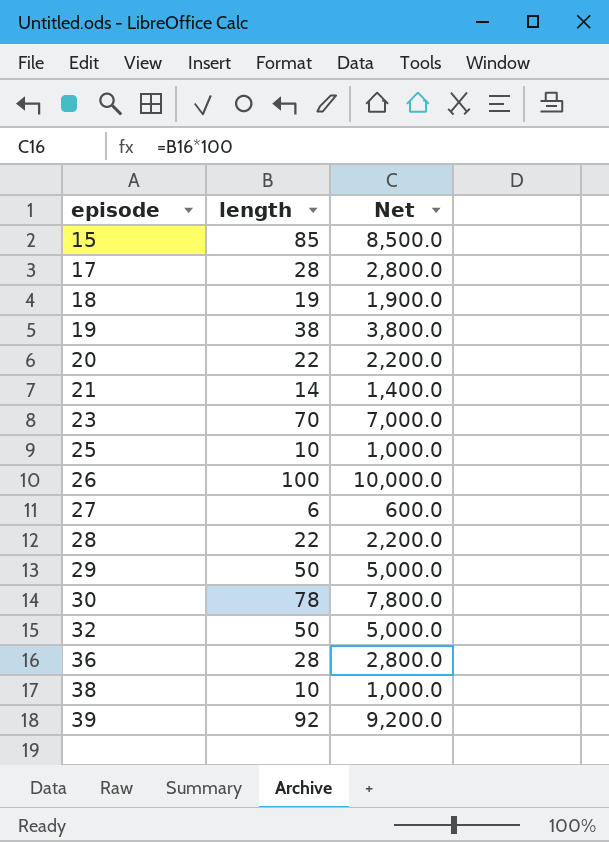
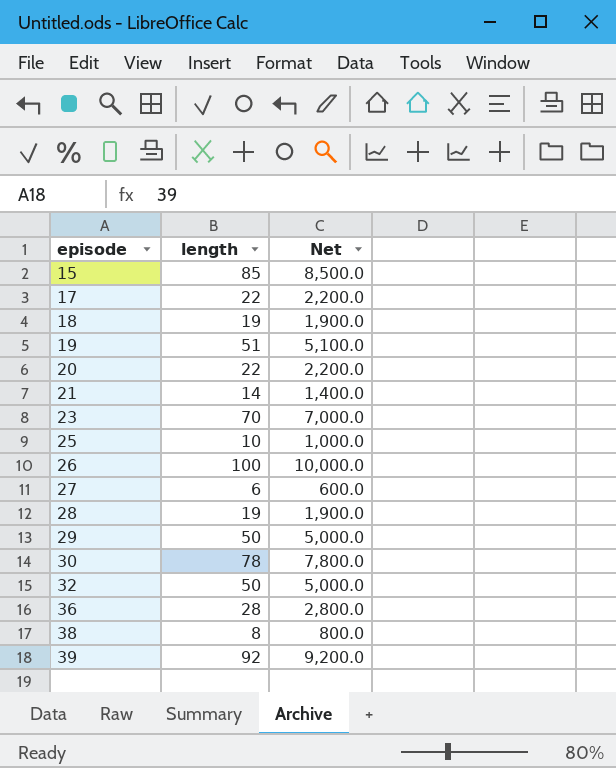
17 | length: 28 -> 22
17 | Net: 2,800.0 -> 2,200.0
19 | length: 38 -> 51
19 | Net: 3,800.0 -> 5,100.0
28 | length: 22 -> 19
28 | Net: 2,200.0 -> 1,900.0
38 | length: 10 -> 8
38 | Net: 1,000.0 -> 800.0

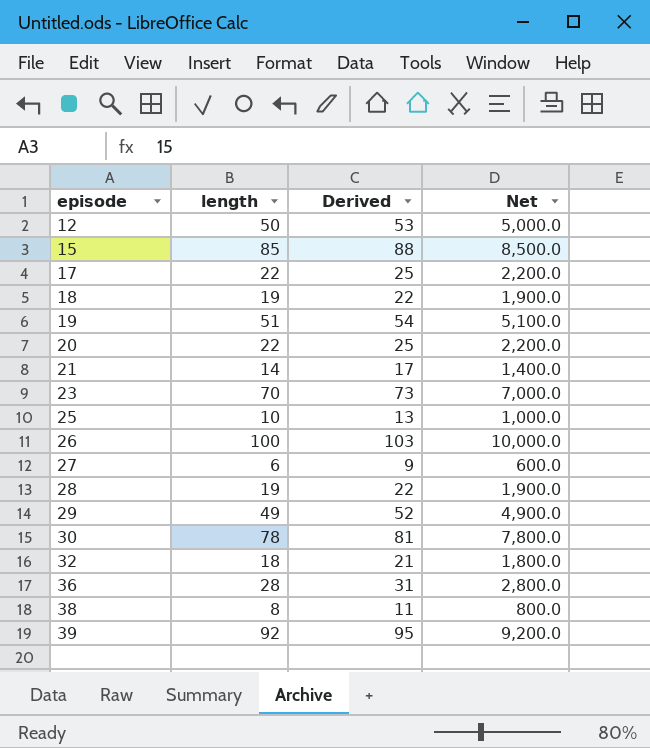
column Derived | formula: none -> [length] + 3
row 12: none -> 50 | 53 | 5,000.0
29 | length: 50 -> 49
29 | Net: 5,000.0 -> 4,900.0
32 | length: 50 -> 18
32 | Net: 5,000.0 -> 1,800.0

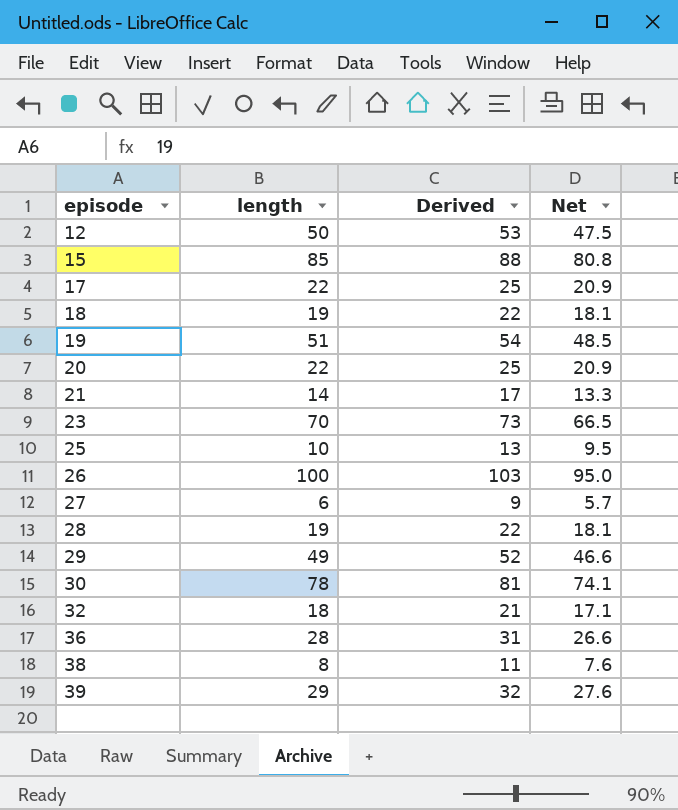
column Net | formula: [length] * 100 -> [length] * 0.95
39 | length: 92 -> 29
39 | Derived: 95 -> 32

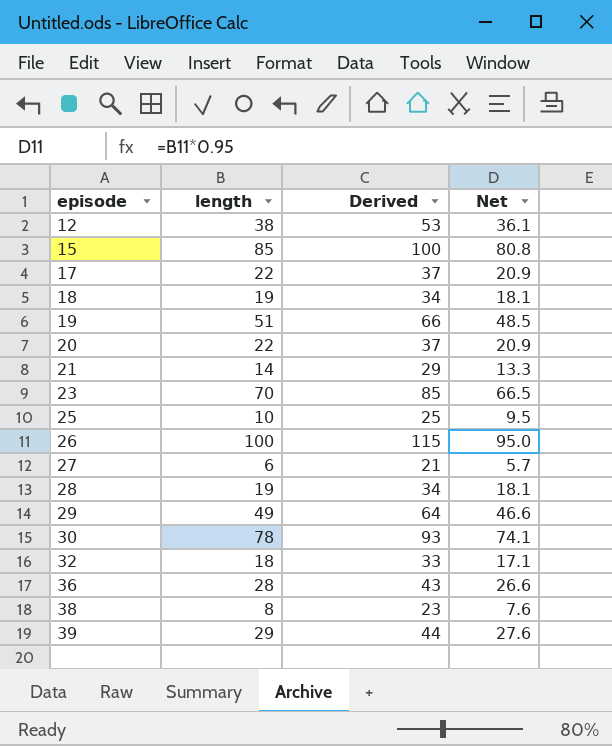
column Derived | formula: [length] + 3 -> [length] + 15
12 | length: 50 -> 38
12 | Net: 47.5 -> 36.1

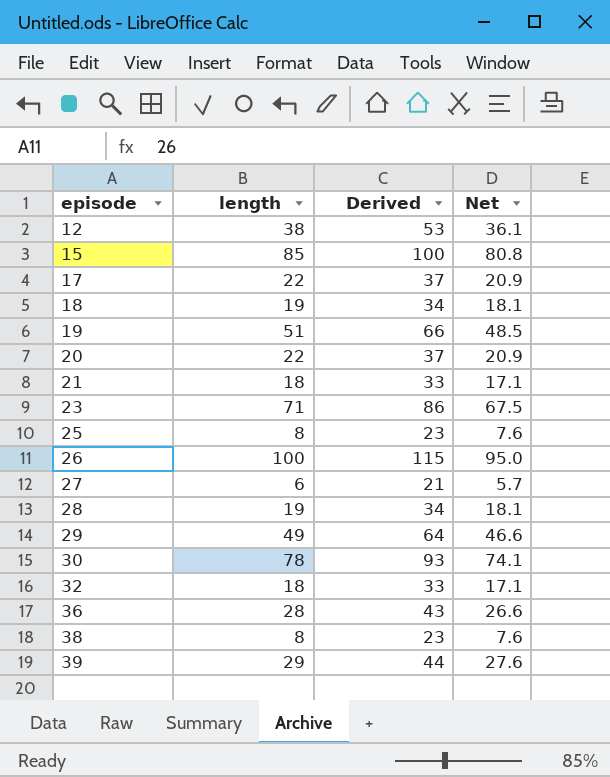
21 | length: 14 -> 18
21 | Derived: 29 -> 33
21 | Net: 13.3 -> 17.1
23 | length: 70 -> 71
23 | Derived: 85 -> 86
23 | Net: 66.5 -> 67.5
25 | length: 10 -> 8
25 | Derived: 25 -> 23
25 | Net: 9.5 -> 7.6

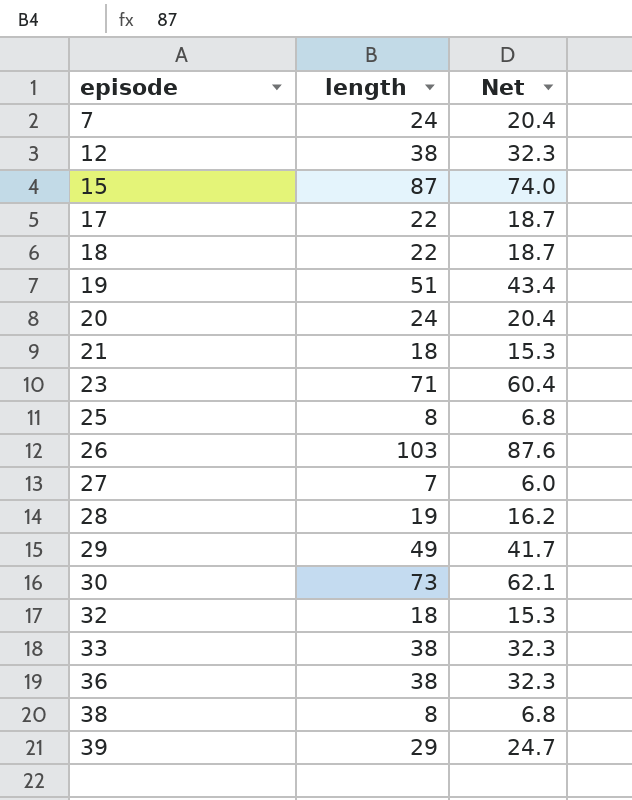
column Derived | formula: [length] + 15 -> none
column Net | formula: [length] * 0.95 -> [length] * 0.85
row 7: none -> 24 | 20.4
15 | length: 85 -> 87
18 | length: 19 -> 22
20 | length: 22 -> 24
26 | length: 100 -> 103
27 | length: 6 -> 7
30 | length: 78 -> 73
row 33: none -> 38 | 32.3
36 | length: 28 -> 38

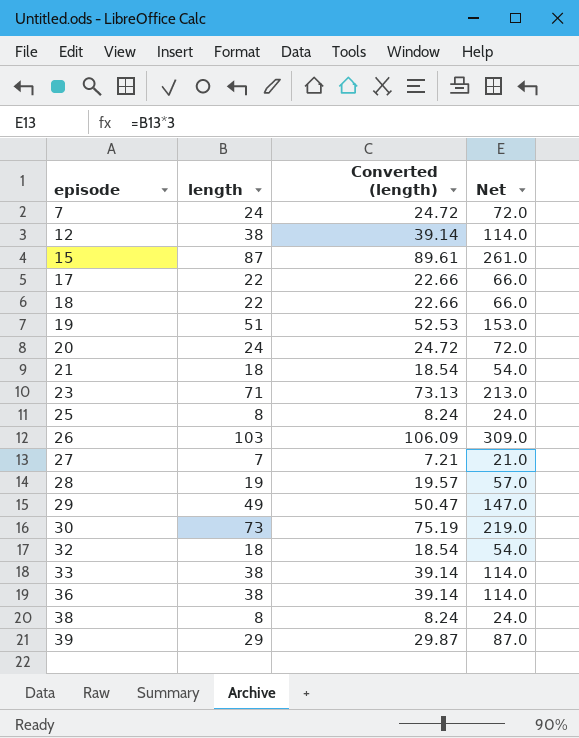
column Converted (length) | formula: none -> [length] * 1.03
column Net | formula: [length] * 0.85 -> [length] * 3

